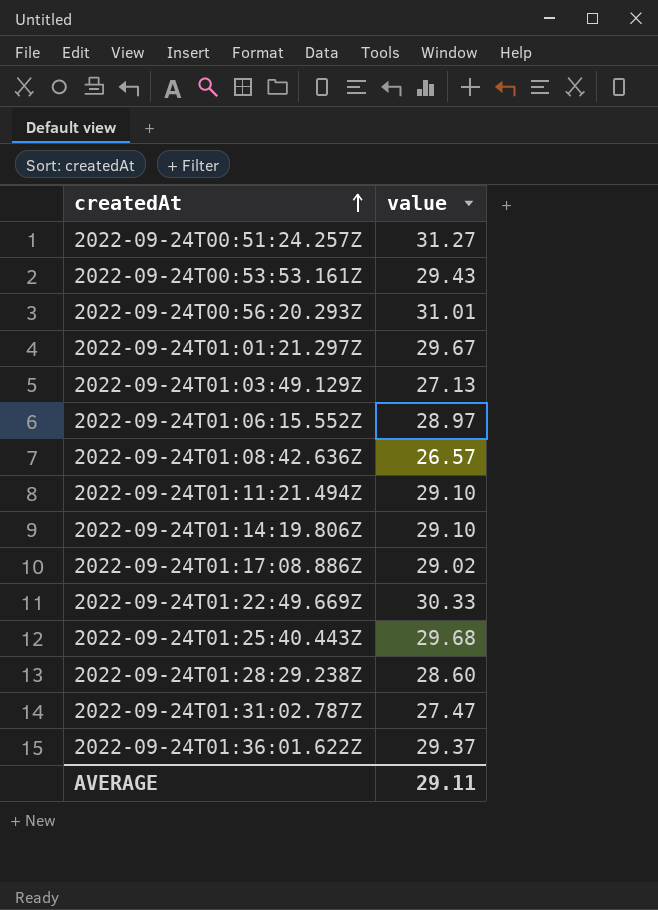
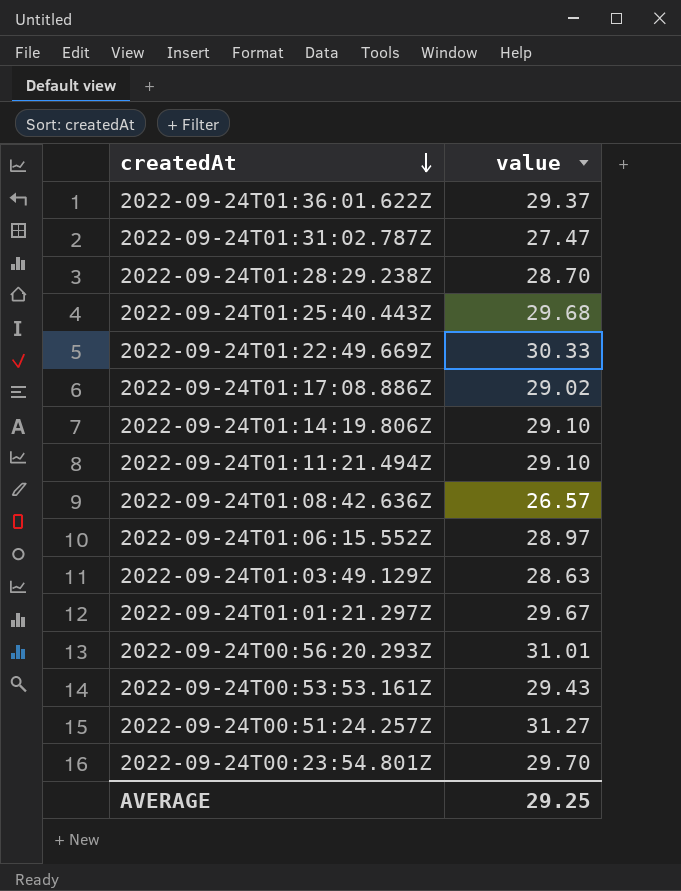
row order: createdAt ascending -> createdAt descending
2022-09-24T01:28:29.238Z | value: 28.60 -> 28.70
2022-09-24T01:03:49.129Z | value: 27.13 -> 28.63
row 2022-09-24T00:23:54.801Z: none -> 29.70
AVERAGE | value: 29.11 -> 29.25

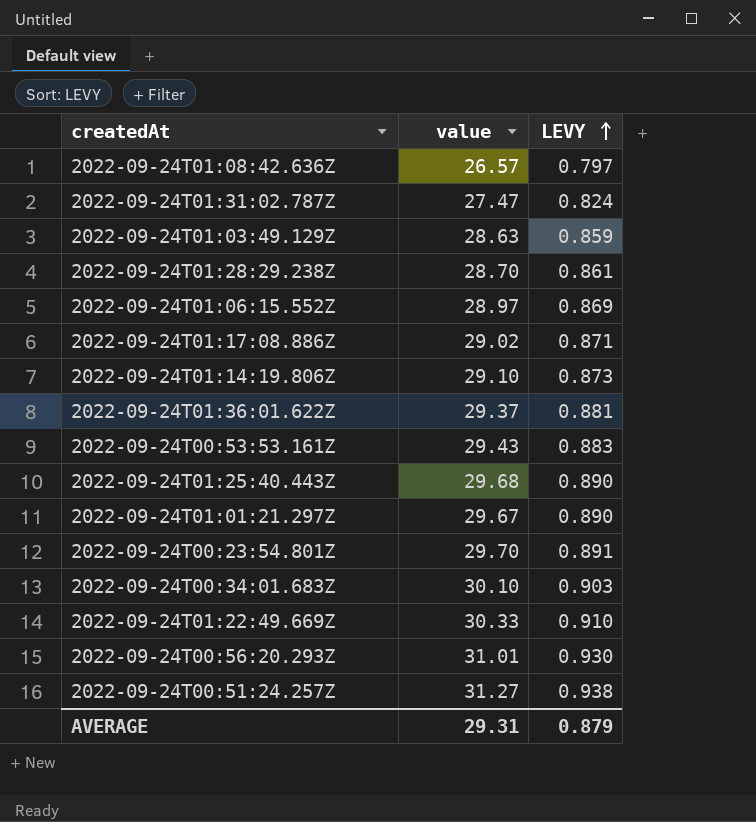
row order: createdAt descending -> LEVY ascending
column LEVY | formula: none -> [value] * 0.03
row 2022-09-24T01:11:21.494Z: 29.10 -> none
row 2022-09-24T00:34:01.683Z: none -> 30.10 | 0.903
AVERAGE | value: 29.25 -> 29.31

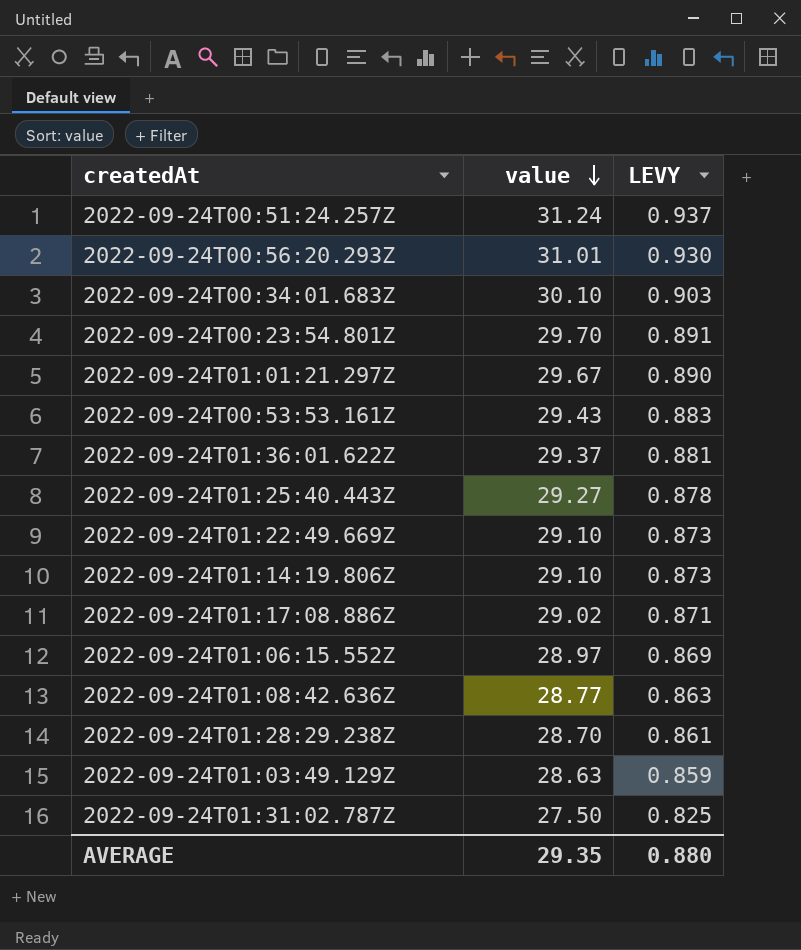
row order: LEVY ascending -> value descending
2022-09-24T00:51:24.257Z | value: 31.27 -> 31.24
2022-09-24T00:51:24.257Z | LEVY: 0.938 -> 0.937
2022-09-24T01:25:40.443Z | value: 29.68 -> 29.27
2022-09-24T01:25:40.443Z | LEVY: 0.890 -> 0.878
2022-09-24T01:22:49.669Z | value: 30.33 -> 29.10
2022-09-24T01:22:49.669Z | LEVY: 0.910 -> 0.873
2022-09-24T01:08:42.636Z | value: 26.57 -> 28.77
2022-09-24T01:08:42.636Z | LEVY: 0.797 -> 0.863
2022-09-24T01:31:02.787Z | value: 27.47 -> 27.50
2022-09-24T01:31:02.787Z | LEVY: 0.824 -> 0.825
AVERAGE | value: 29.31 -> 29.35
AVERAGE | LEVY: 0.879 -> 0.880

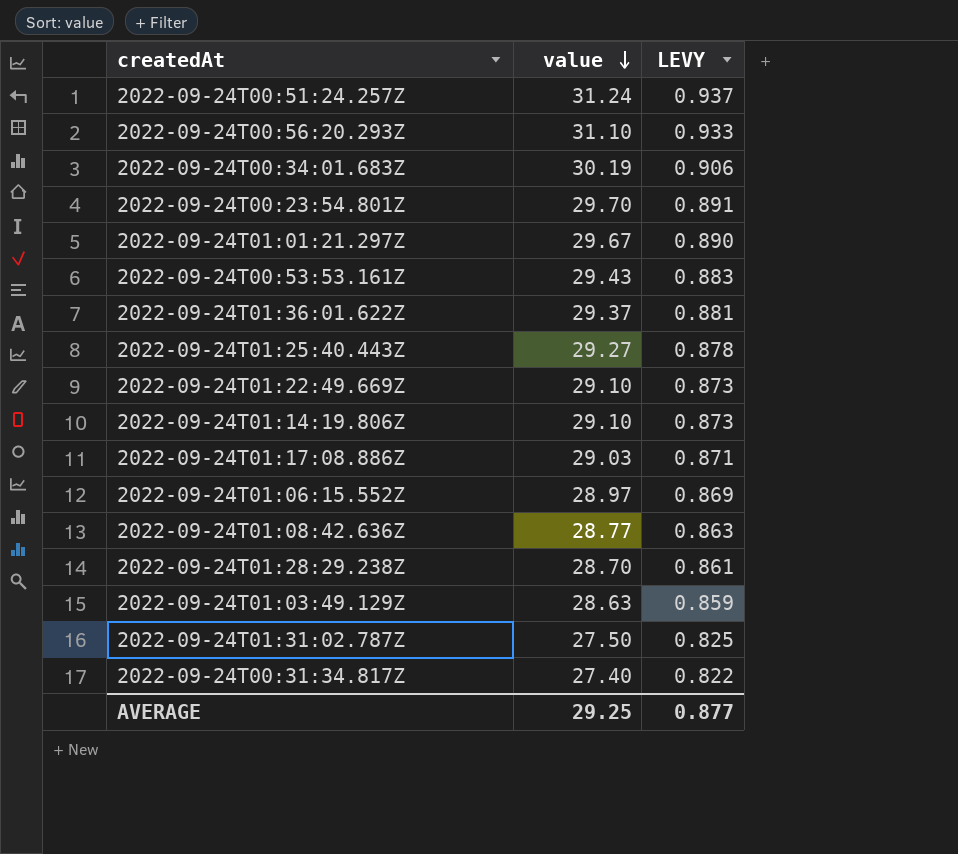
2022-09-24T00:56:20.293Z | value: 31.01 -> 31.10
2022-09-24T00:56:20.293Z | LEVY: 0.930 -> 0.933
2022-09-24T00:34:01.683Z | value: 30.10 -> 30.19
2022-09-24T00:34:01.683Z | LEVY: 0.903 -> 0.906
2022-09-24T01:17:08.886Z | value: 29.02 -> 29.03
row 2022-09-24T00:31:34.817Z: none -> 27.40 | 0.822
AVERAGE | value: 29.35 -> 29.25
AVERAGE | LEVY: 0.880 -> 0.877

